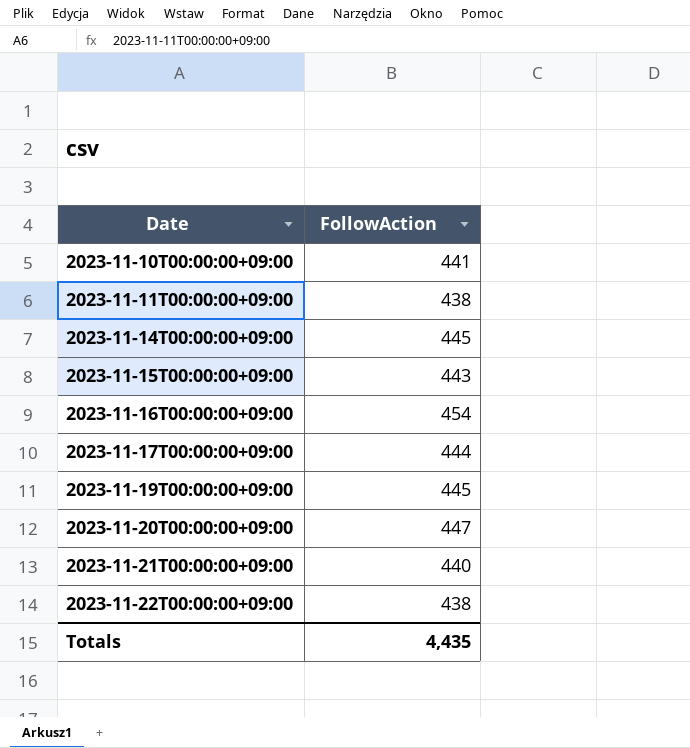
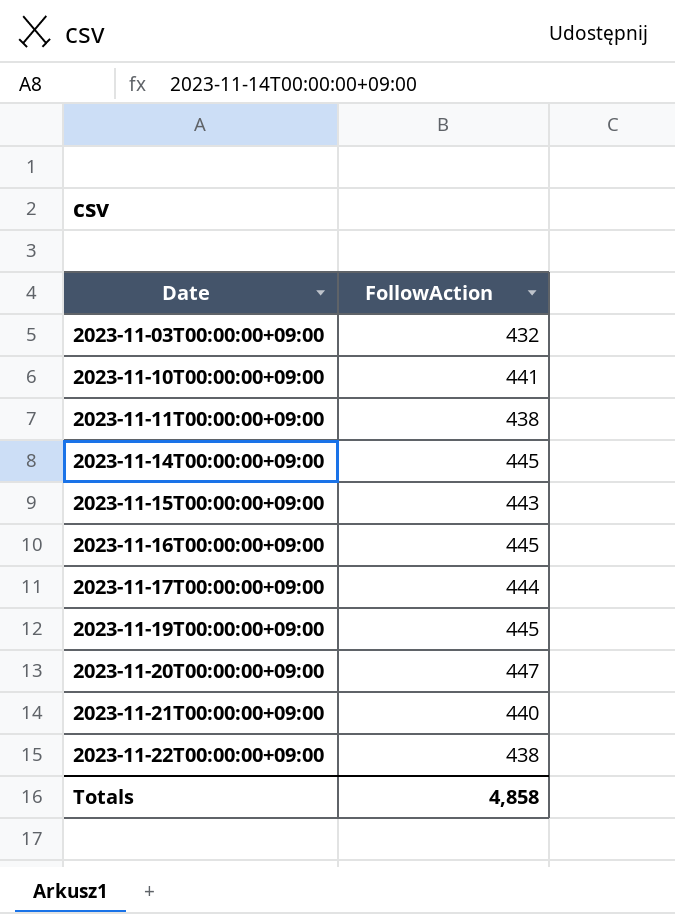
row 2023-11-03T00:00:00+09:00: none -> 432
2023-11-16T00:00:00+09:00 | FollowAction: 454 -> 445
Totals | FollowAction: 4,435 -> 4,858

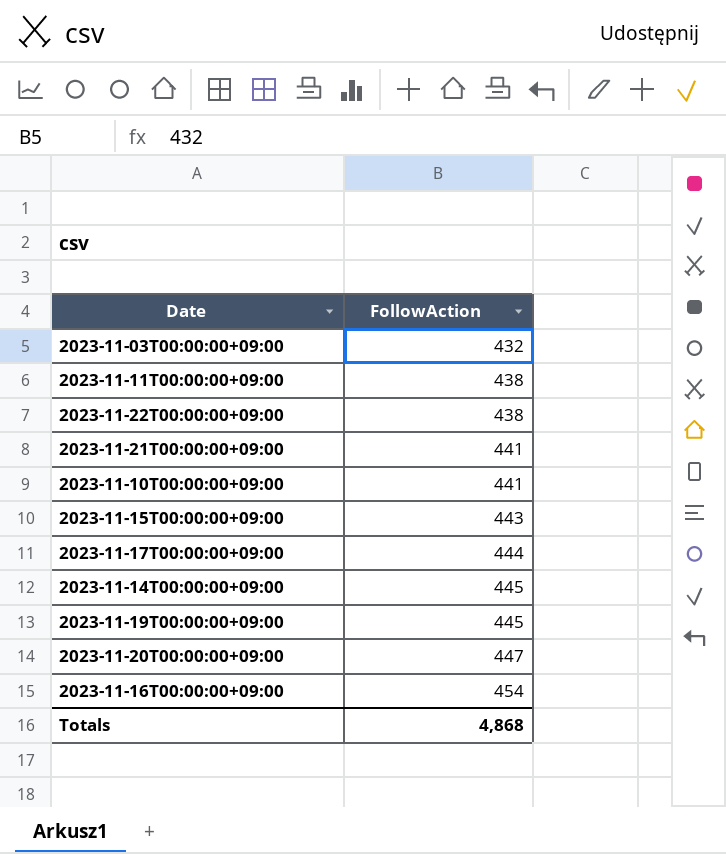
row order: Date ascending -> FollowAction ascending
2023-11-21T00:00:00+09:00 | FollowAction: 440 -> 441
2023-11-16T00:00:00+09:00 | FollowAction: 445 -> 454
Totals | FollowAction: 4,858 -> 4,868

